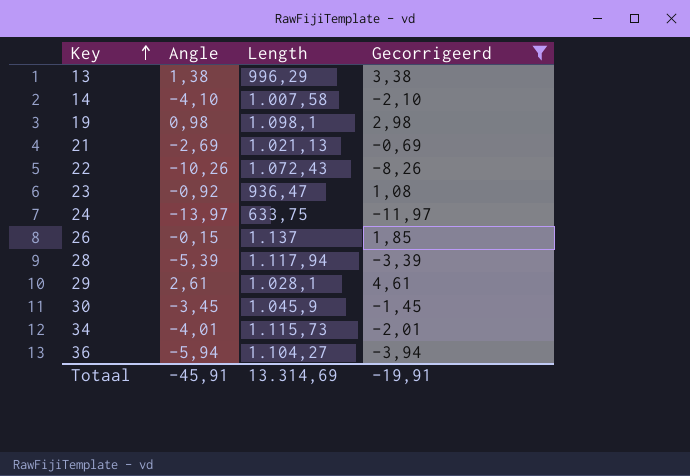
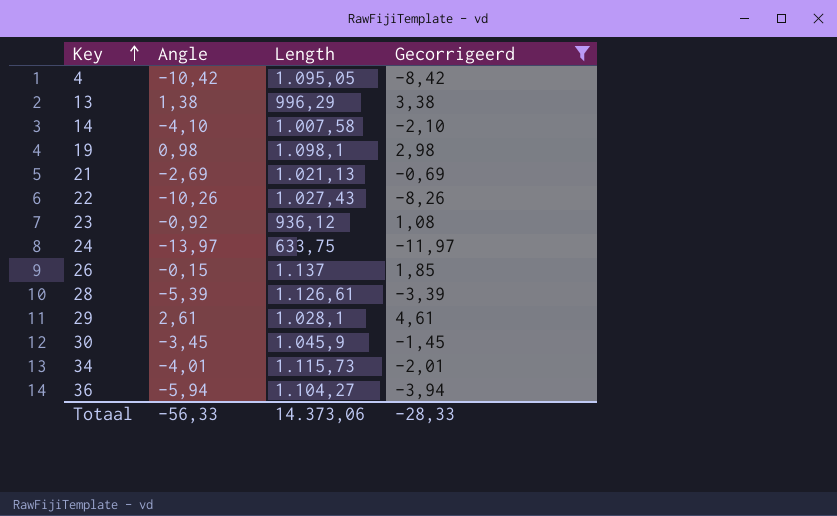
row 4: none -> -10,42 | 1.095,05 | -8,42
22 | Length: 1.072,43 -> 1.027,43
23 | Length: 936,47 -> 936,12
28 | Length: 1.117,94 -> 1.126,61
Totaal | Angle: -45,91 -> -56,33
Totaal | Length: 13.314,69 -> 14.373,06
Totaal | Gecorrigeerd: -19,91 -> -28,33

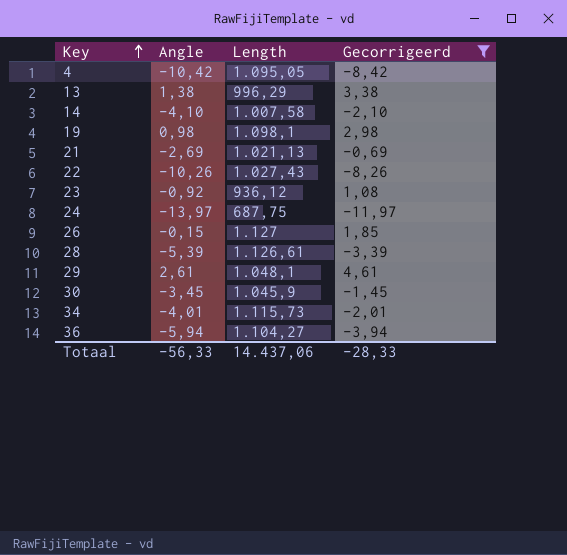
24 | Length: 633,75 -> 687,75
26 | Length: 1.137 -> 1.127
29 | Length: 1.028,1 -> 1.048,1
Totaal | Length: 14.373,06 -> 14.437,06

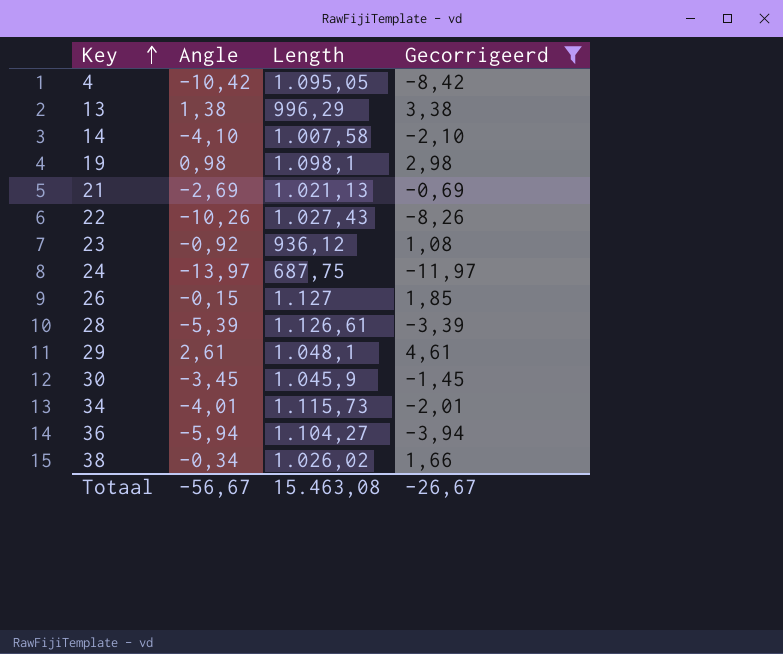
row 38: none -> -0,34 | 1.026,02 | 1,66
Totaal | Angle: -56,33 -> -56,67
Totaal | Length: 14.437,06 -> 15.463,08
Totaal | Gecorrigeerd: -28,33 -> -26,67

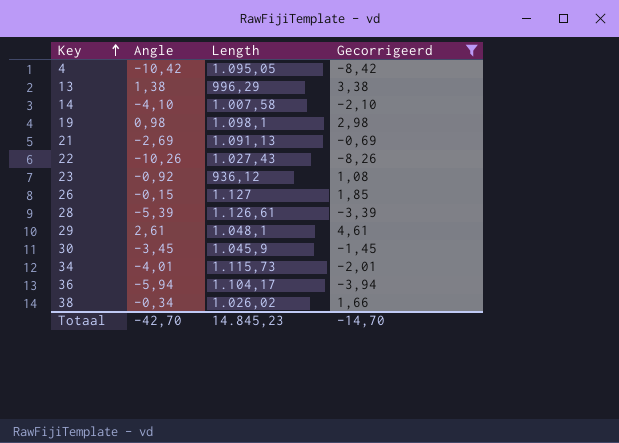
row 24: -13,97 | 687,75 | -11,97 -> none
21 | Length: 1.021,13 -> 1.091,13
36 | Length: 1.104,27 -> 1.104,17
Totaal | Angle: -56,67 -> -42,70
Totaal | Length: 15.463,08 -> 14.845,23
Totaal | Gecorrigeerd: -26,67 -> -14,70

